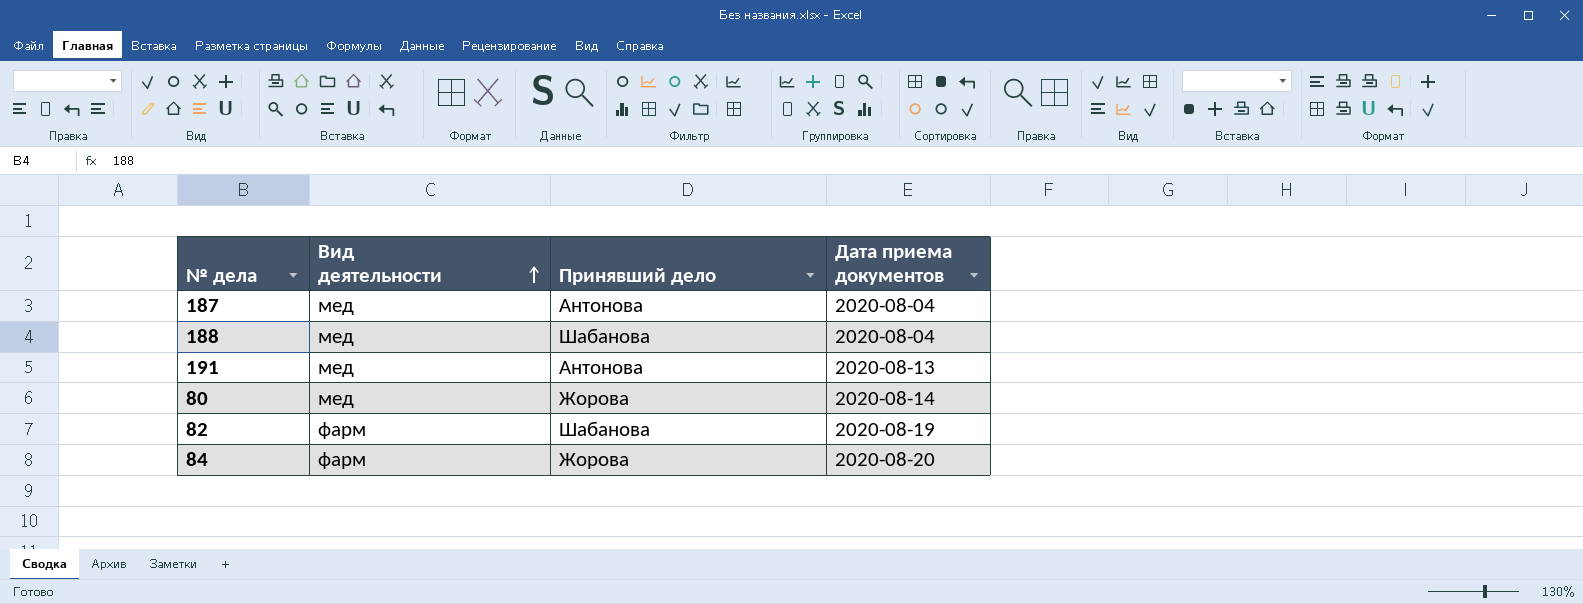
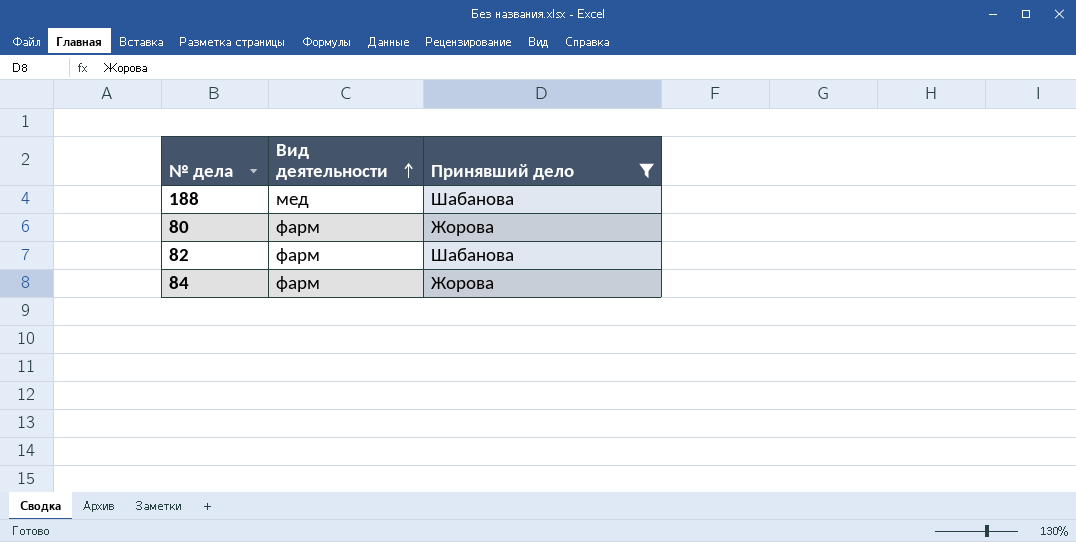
filter: none -> Принявший дело != Антонова
column Дата приема документов | position: 4 -> none
80 | Вид деятельности: мед -> фарм

